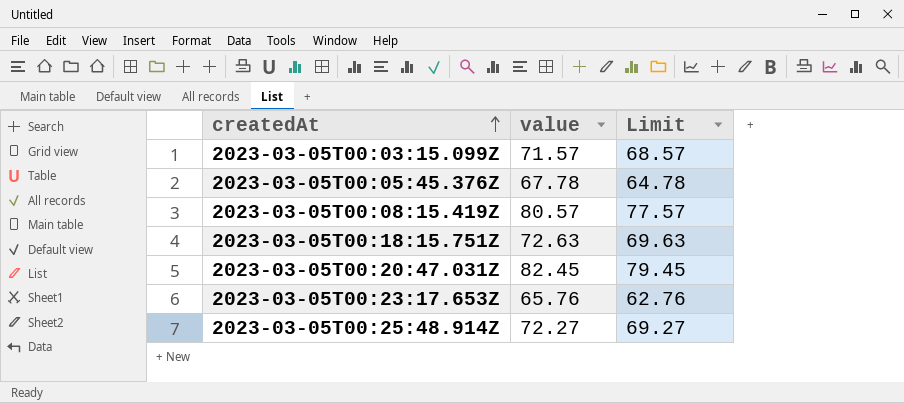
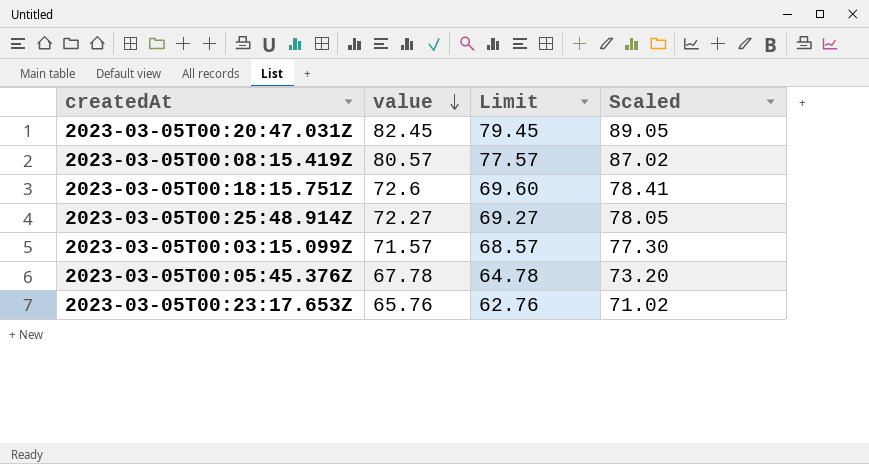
row order: createdAt ascending -> value descending
column Scaled | formula: none -> [value] * 1.08
2023-03-05T00:18:15.751Z | value: 72.63 -> 72.6
2023-03-05T00:18:15.751Z | Limit: 69.63 -> 69.60

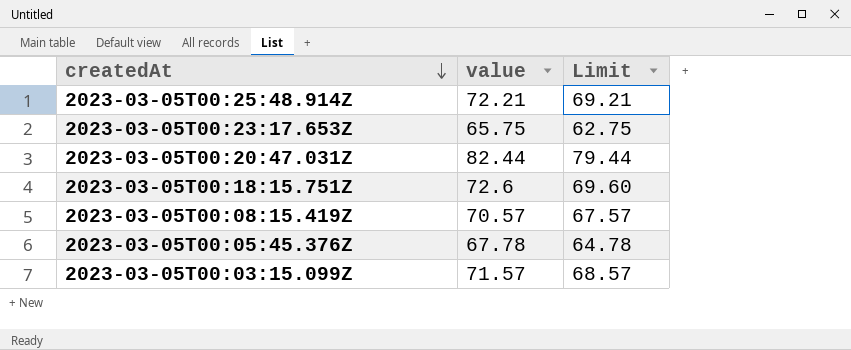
row order: value descending -> createdAt descending
column Scaled | formula: [value] * 1.08 -> none
2023-03-05T00:25:48.914Z | value: 72.27 -> 72.21
2023-03-05T00:25:48.914Z | Limit: 69.27 -> 69.21
2023-03-05T00:23:17.653Z | value: 65.76 -> 65.75
2023-03-05T00:23:17.653Z | Limit: 62.76 -> 62.75
2023-03-05T00:20:47.031Z | value: 82.45 -> 82.44
2023-03-05T00:20:47.031Z | Limit: 79.45 -> 79.44
2023-03-05T00:08:15.419Z | value: 80.57 -> 70.57
2023-03-05T00:08:15.419Z | Limit: 77.57 -> 67.57

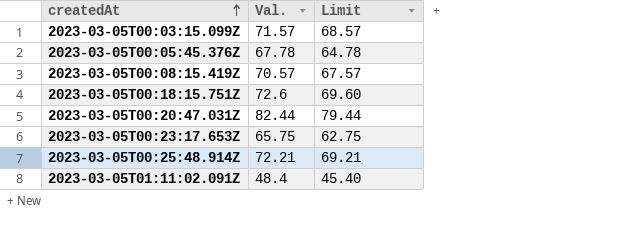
row order: createdAt descending -> createdAt ascending
column name: value -> Val.
row 2023-03-05T01:11:02.091Z: none -> 48.4 | 45.40

